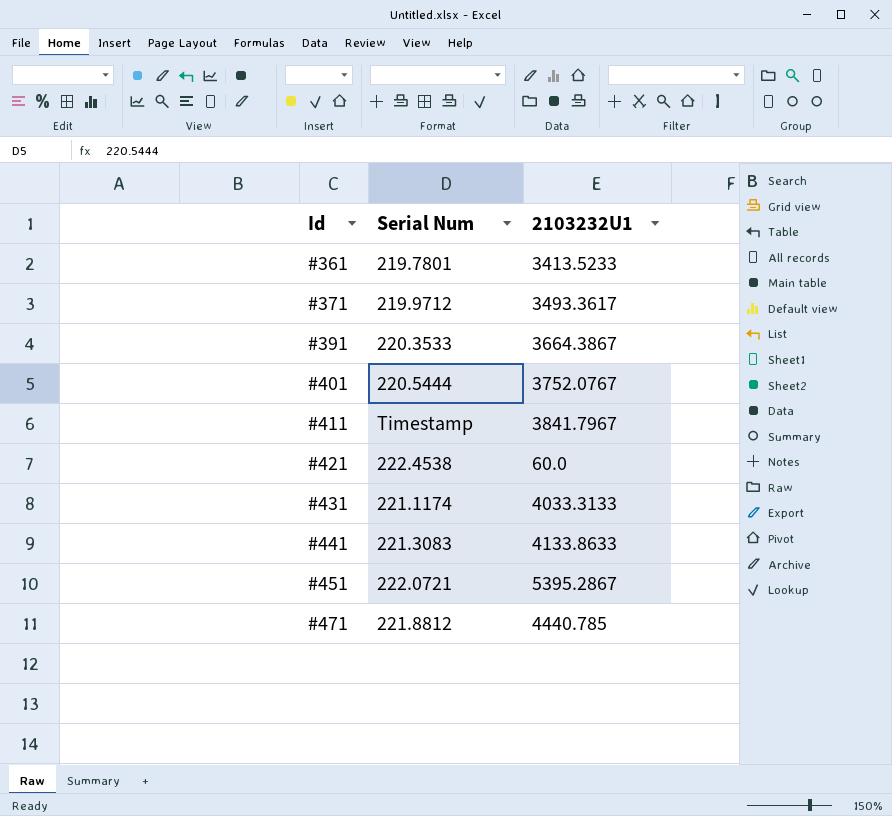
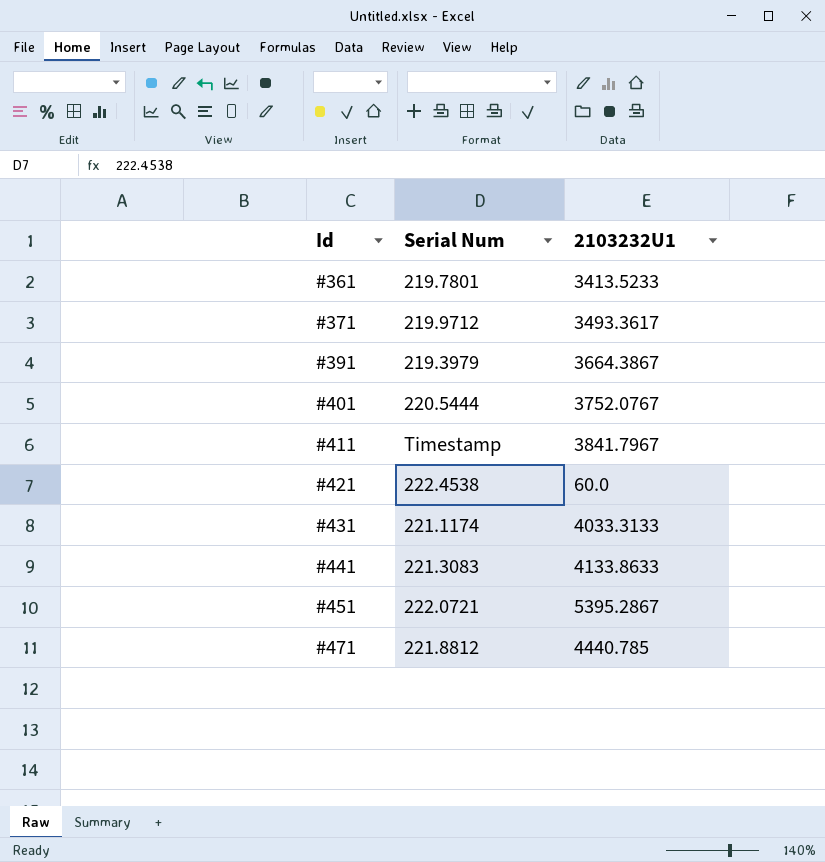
#391 | Serial Num: 220.3533 -> 219.3979

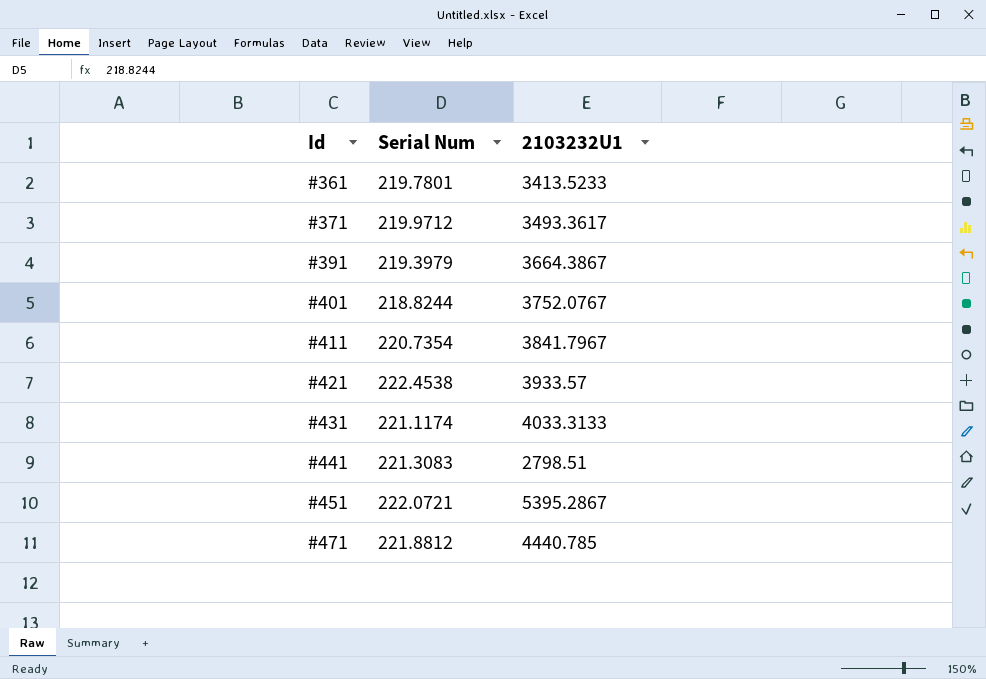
#401 | Serial Num: 220.5444 -> 218.8244
#411 | Serial Num: Timestamp -> 220.7354
#421 | 2103232U1: 60.0 -> 3933.57
#441 | 2103232U1: 4133.8633 -> 2798.51

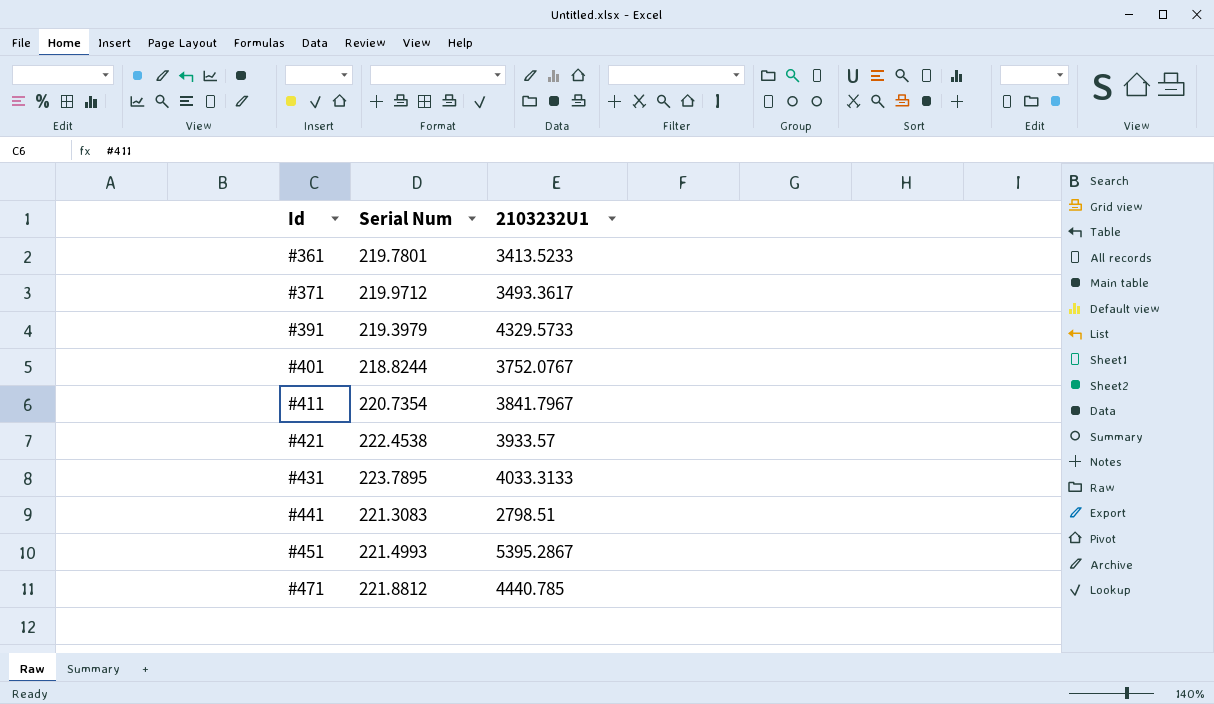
#391 | 2103232U1: 3664.3867 -> 4329.5733
#431 | Serial Num: 221.1174 -> 223.7895
#451 | Serial Num: 222.0721 -> 221.4993

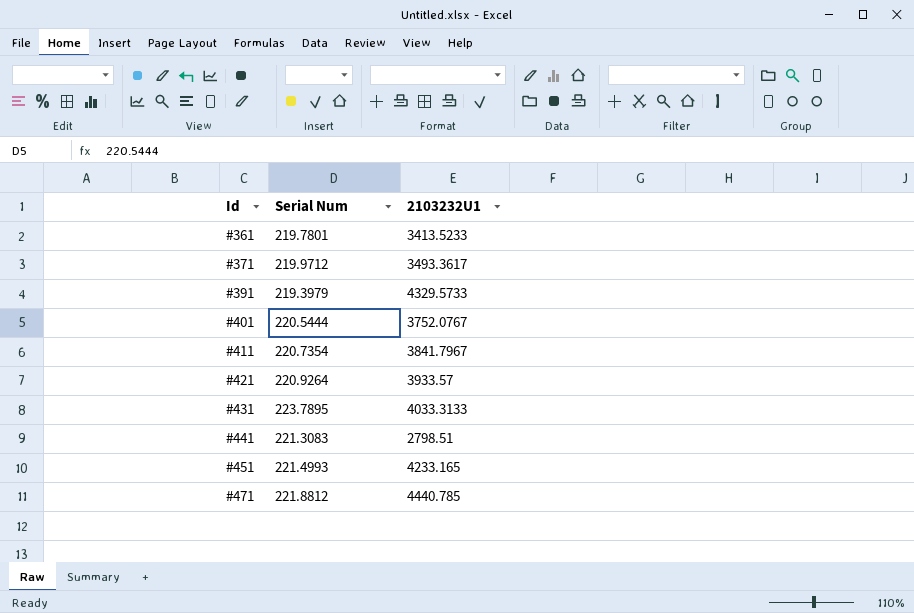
#401 | Serial Num: 218.8244 -> 220.5444
#421 | Serial Num: 222.4538 -> 220.9264
#451 | 2103232U1: 5395.2867 -> 4233.165

